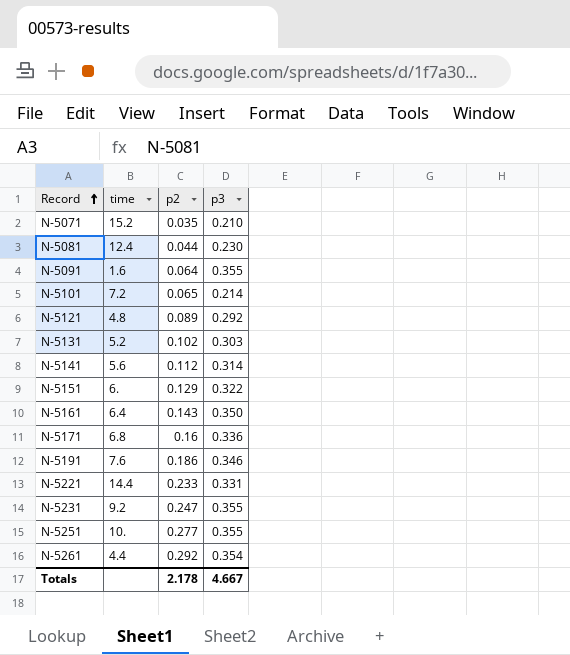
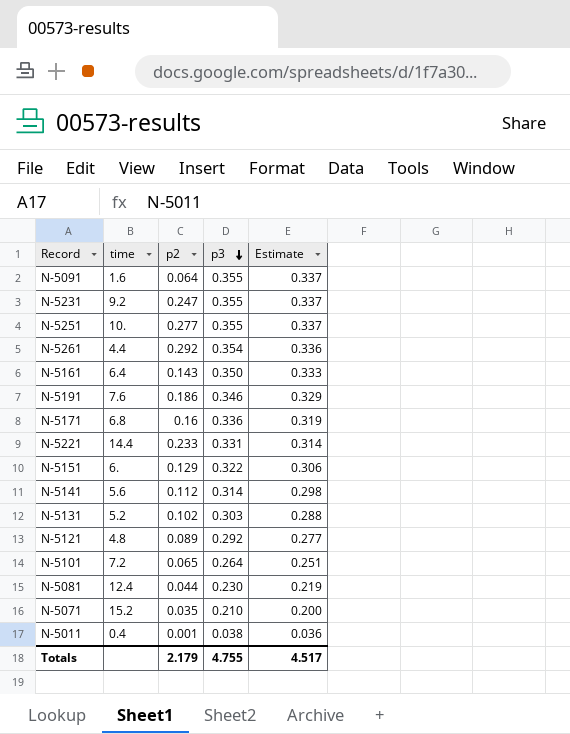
row order: Record ascending -> p3 descending
column Estimate | formula: none -> [p3] * 0.95
N-5101 | p3: 0.214 -> 0.264
row N-5011: none -> 0.4 | 0.001 | 0.038 | 0.036
Totals | p2: 2.178 -> 2.179
Totals | p3: 4.667 -> 4.755

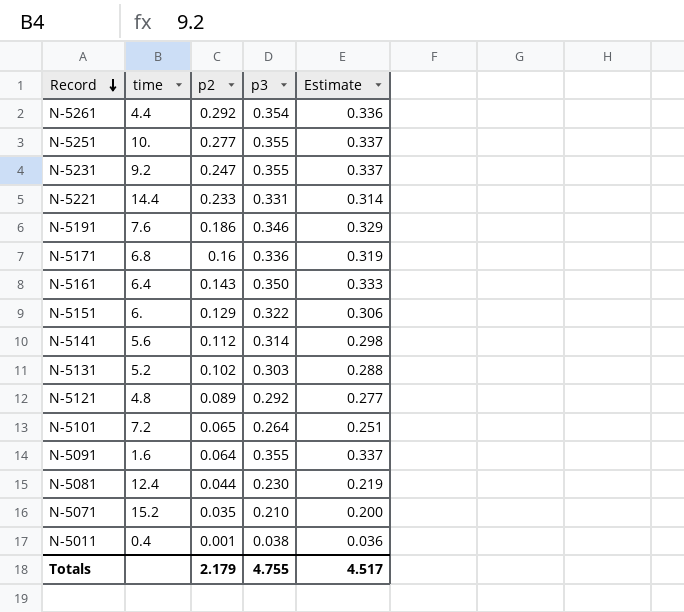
row order: p3 descending -> Record descending

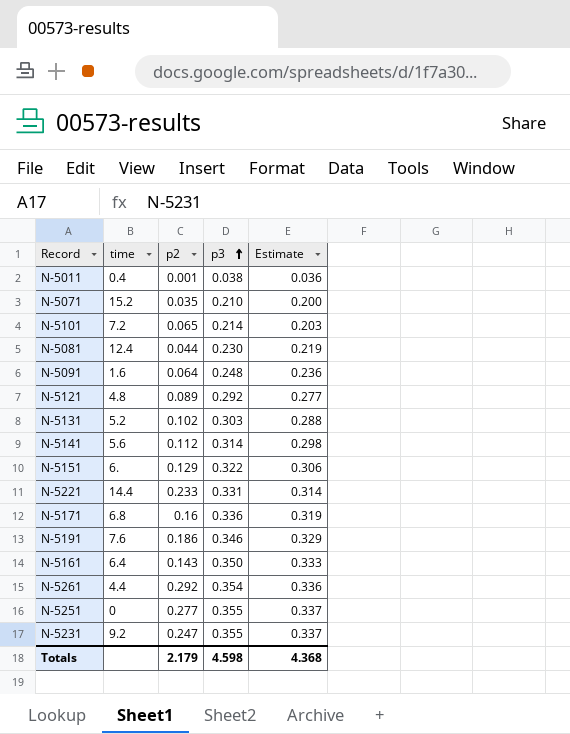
row order: Record descending -> p3 ascending
N-5101 | p3: 0.264 -> 0.214
N-5101 | Estimate: 0.251 -> 0.203
N-5091 | p3: 0.355 -> 0.248
N-5091 | Estimate: 0.337 -> 0.236
N-5251 | time: 10. -> 0
Totals | p3: 4.755 -> 4.598
Totals | Estimate: 4.517 -> 4.368

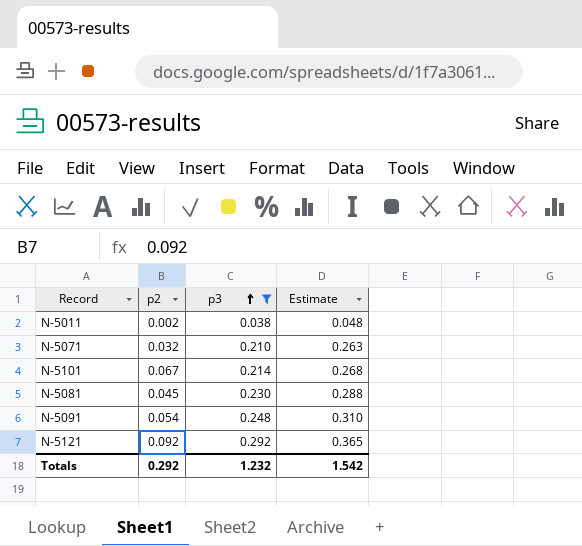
filter: none -> p3 <= 0.292
column time | position: 2 -> none
column Estimate | formula: [p3] * 0.95 -> [p3] * 1.25
N-5011 | p2: 0.001 -> 0.002
N-5071 | p2: 0.035 -> 0.032
N-5101 | p2: 0.065 -> 0.067
N-5081 | p2: 0.044 -> 0.045
N-5091 | p2: 0.064 -> 0.054
N-5121 | p2: 0.089 -> 0.092
Totals | p2: 2.179 -> 0.292
Totals | p3: 4.598 -> 1.232
Totals | Estimate: 4.368 -> 1.542

